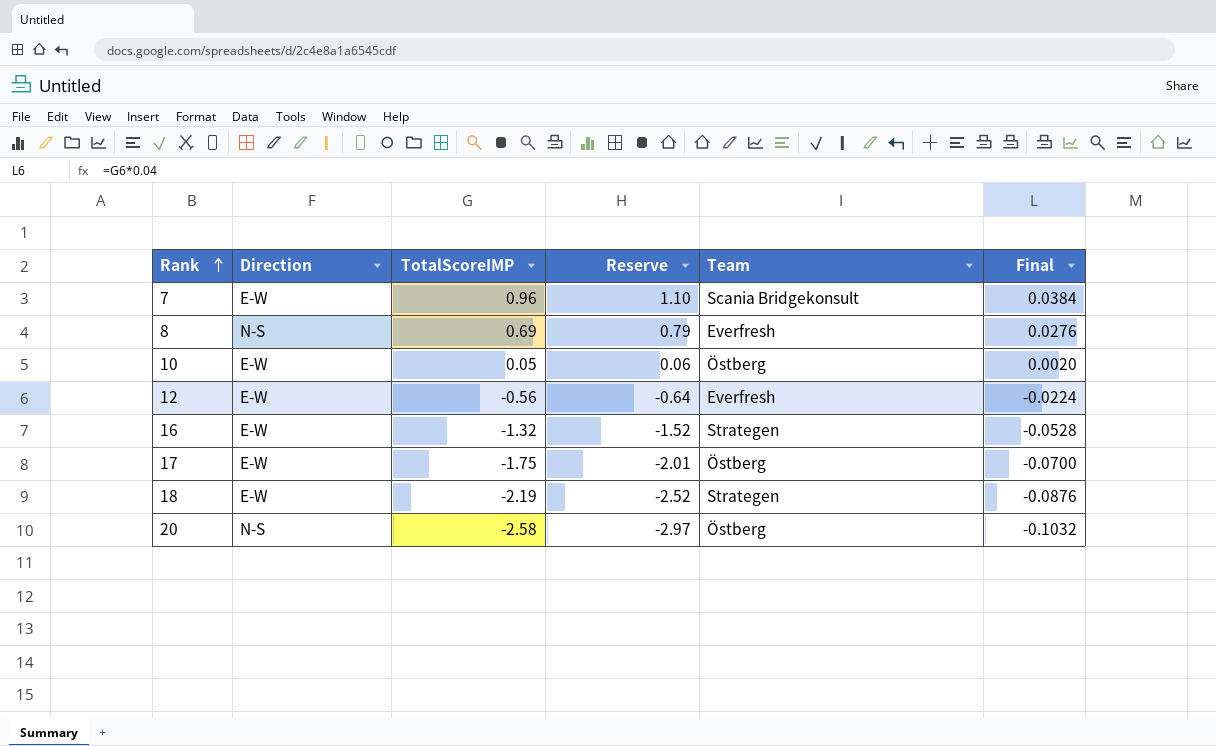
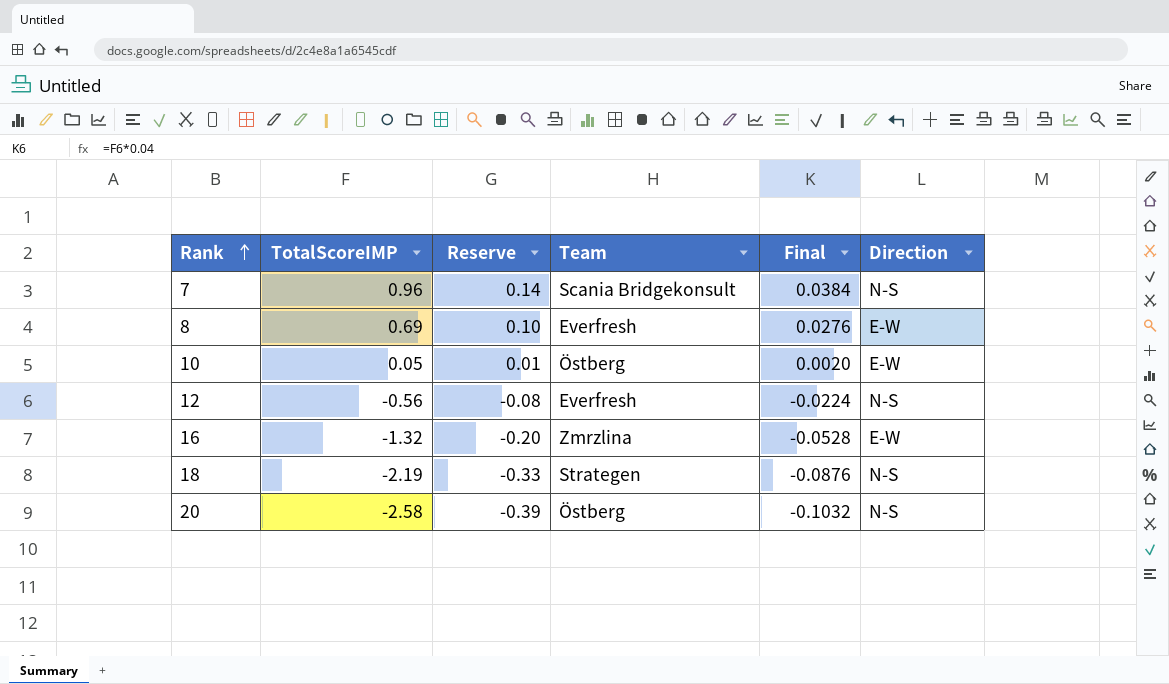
column Reserve | formula: [TotalScoreIMP] * 1.15 -> [TotalScoreIMP] * 0.15
column Direction | position: 2 -> 6
row 17: E-W | -1.75 | -2.01 | Östberg | -0.0700 -> none
7 | Direction: E-W -> N-S
8 | Direction: N-S -> E-W
12 | Direction: E-W -> N-S
16 | Team: Strategen -> Zmrzlina
18 | Direction: E-W -> N-S

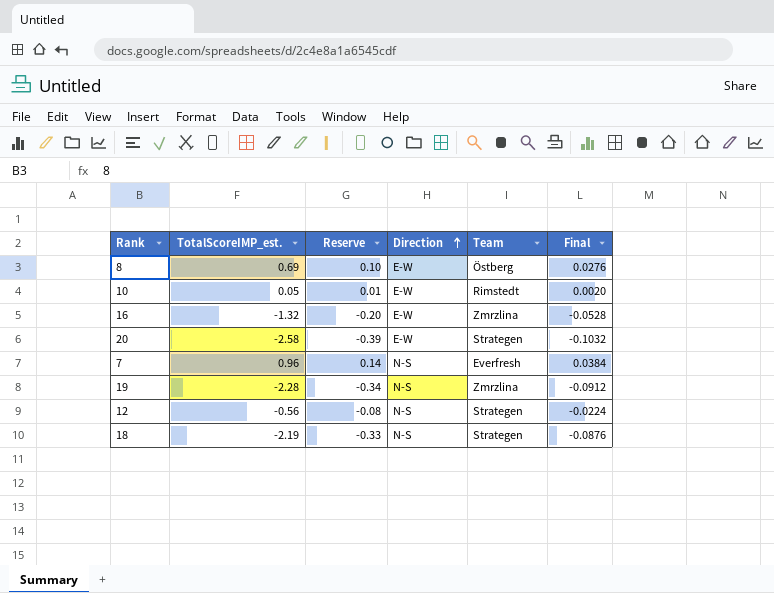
row order: Rank ascending -> Direction ascending
column name: TotalScoreIMP -> TotalScoreIMP_est.
column Direction | position: 6 -> 4
8 | Team: Everfresh -> Östberg
10 | Team: Östberg -> Rimstedt
20 | Direction: N-S -> E-W
20 | Team: Östberg -> Strategen
7 | Team: Scania Bridgekonsult -> Everfresh
row 19: none -> -2.28 | -0.34 | N-S | Zmrzlina | -0.0912
12 | Team: Everfresh -> Strategen

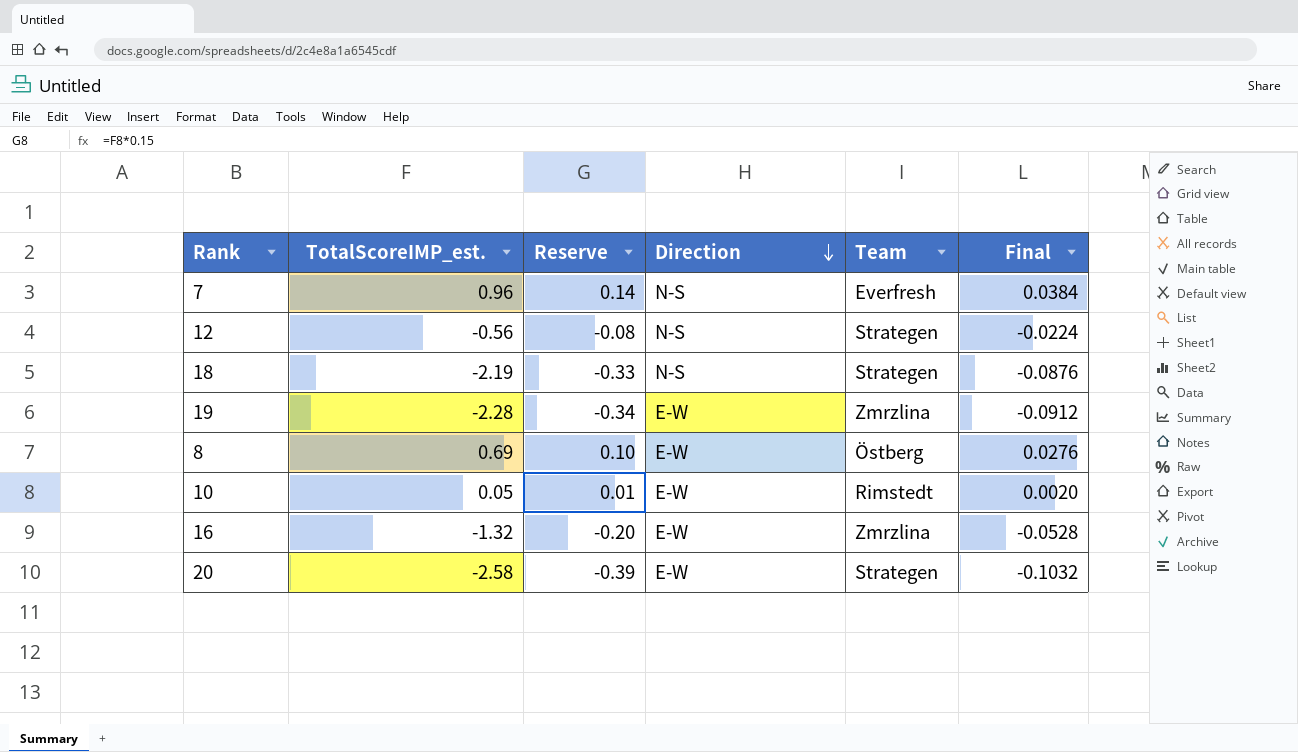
row order: Direction ascending -> Direction descending
19 | Direction: N-S -> E-W

